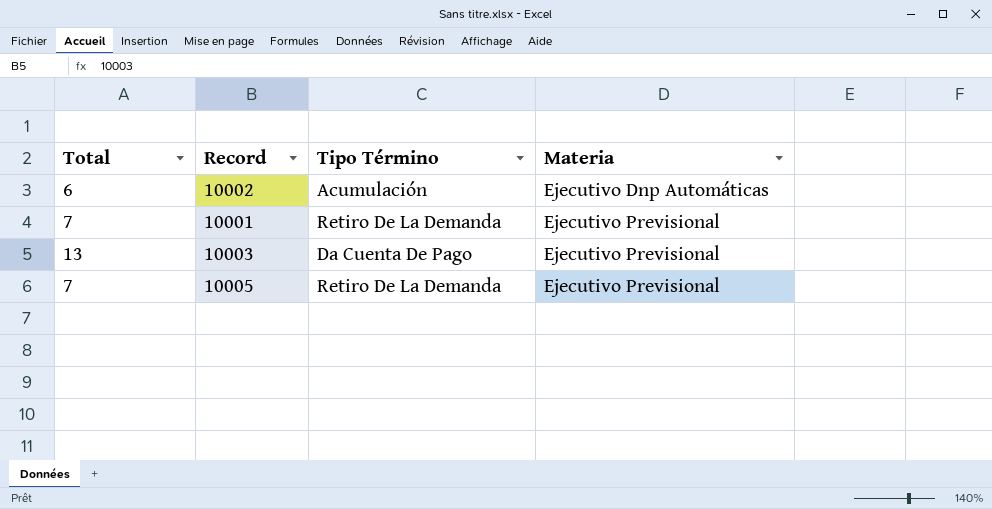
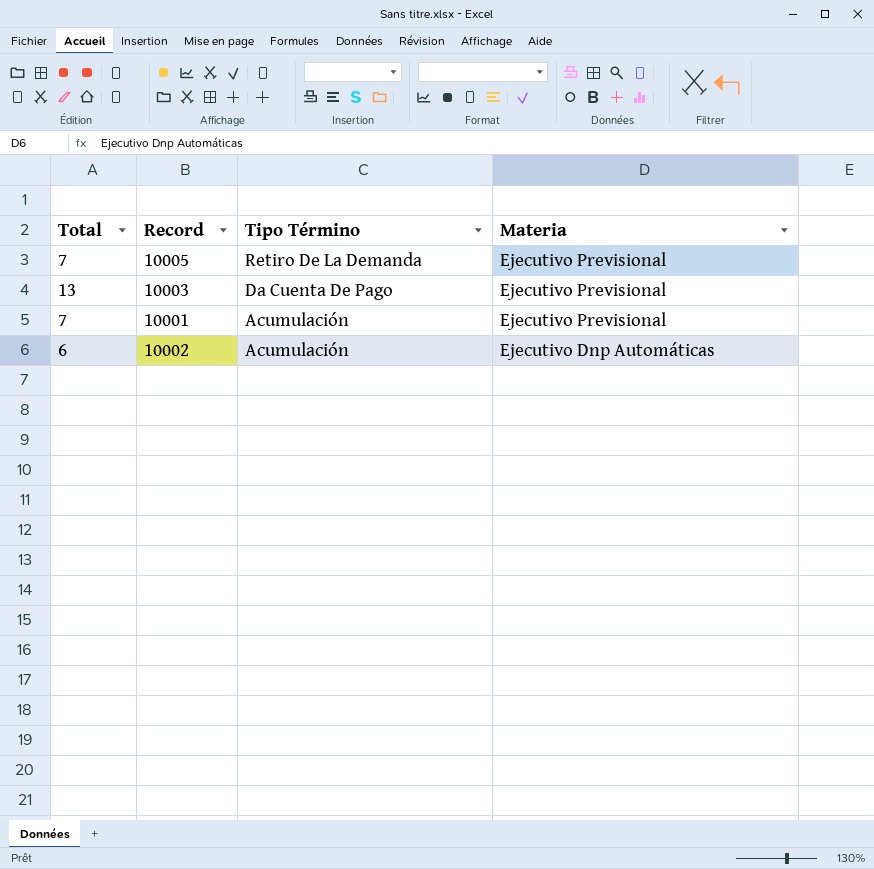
row order: Materia ascending -> Tipo Término descending
10001 | Tipo Término: Retiro De La Demanda -> Acumulación

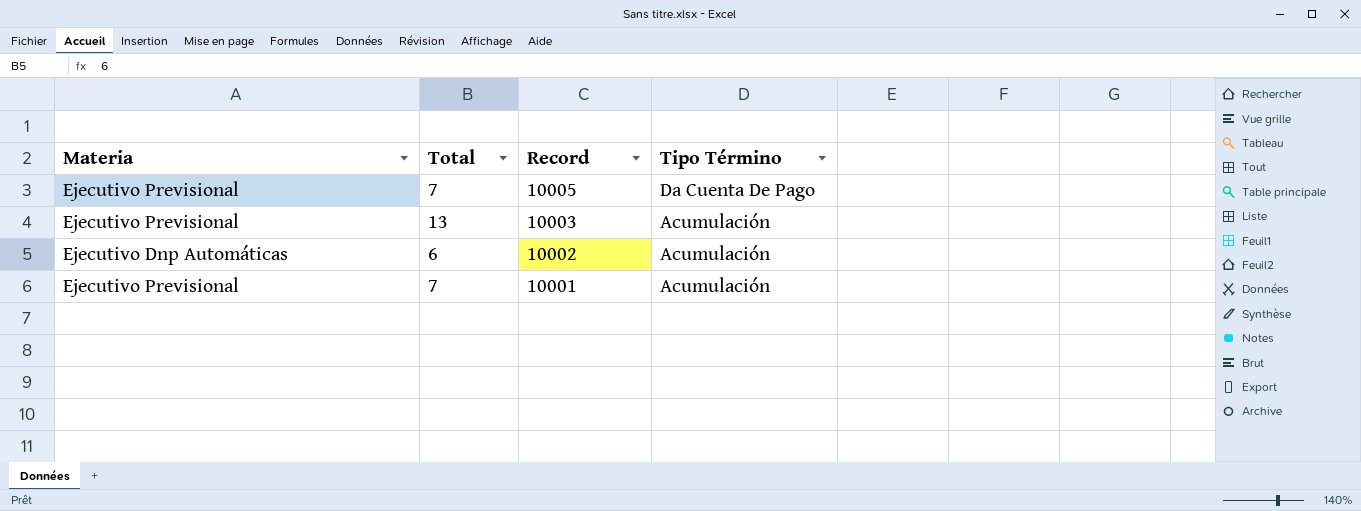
row order: Tipo Término descending -> Record descending
column Materia | position: 4 -> 1
10005 | Tipo Término: Retiro De La Demanda -> Da Cuenta De Pago
10003 | Tipo Término: Da Cuenta De Pago -> Acumulación

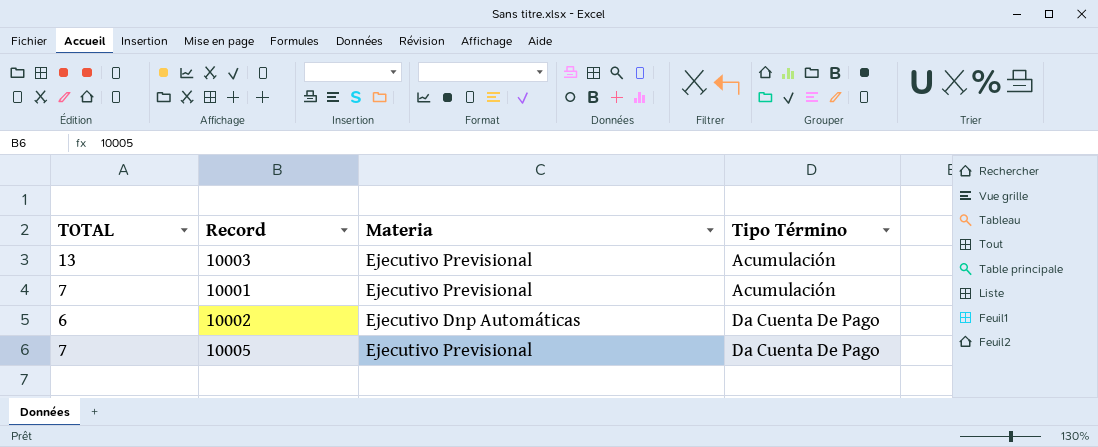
row order: Record descending -> Tipo Término ascending
column name: Total -> TOTAL
column Materia | position: 1 -> 3
10002 | Tipo Término: Acumulación -> Da Cuenta De Pago

